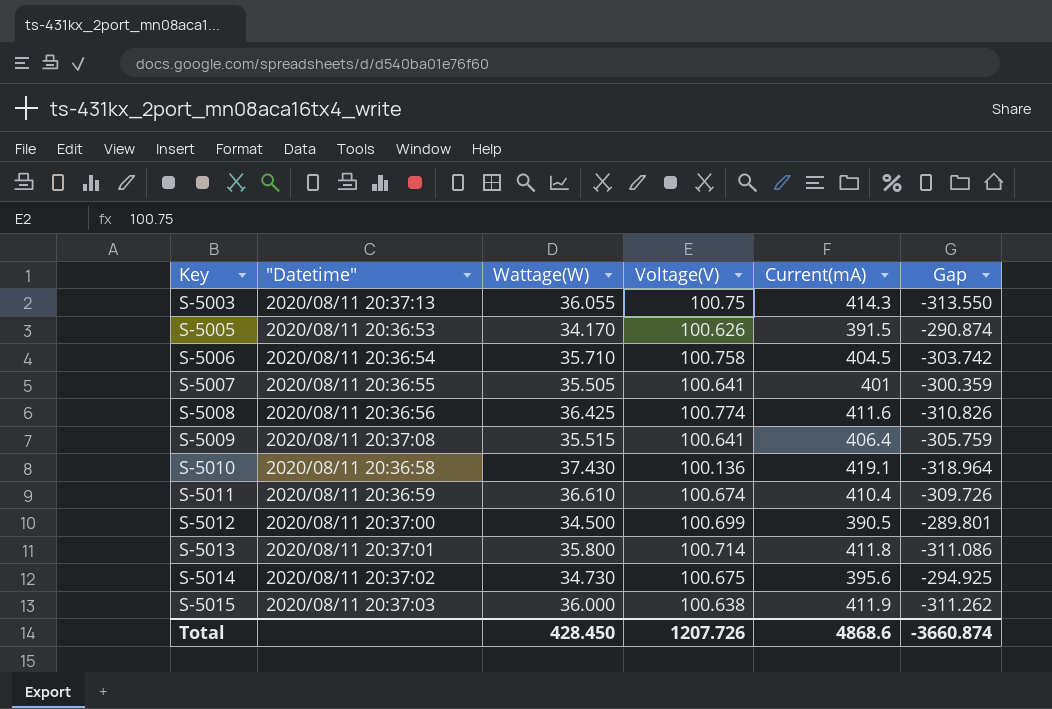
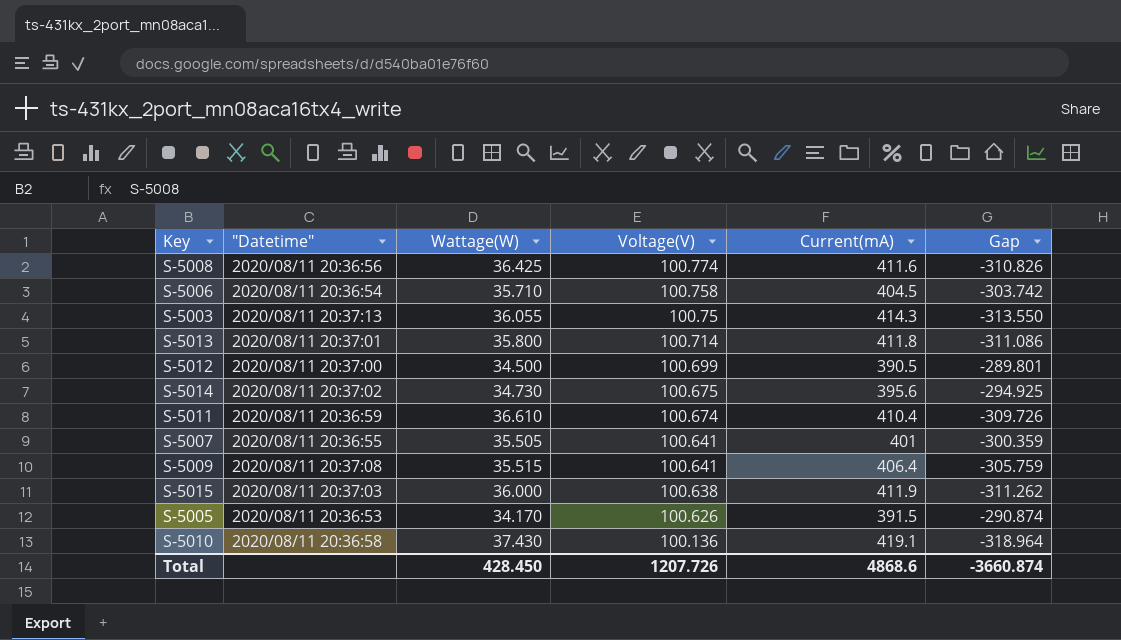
row order: Key ascending -> Voltage(V) descending

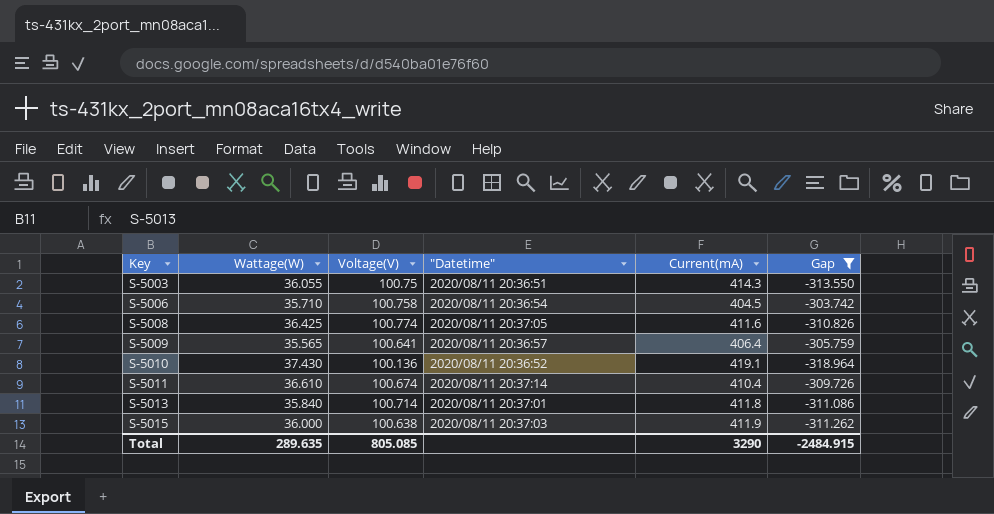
filter: none -> Gap <= -303.742
row order: Voltage(V) descending -> Key ascending
column "Datetime" | position: 2 -> 4
S-5003 | "Datetime": 2020/08/11 20:37:13 -> 2020/08/11 20:36:51
S-5008 | "Datetime": 2020/08/11 20:36:56 -> 2020/08/11 20:37:05
S-5009 | Wattage(W): 35.515 -> 35.565
S-5009 | "Datetime": 2020/08/11 20:37:08 -> 2020/08/11 20:36:57
S-5010 | "Datetime": 2020/08/11 20:36:58 -> 2020/08/11 20:36:52
S-5011 | "Datetime": 2020/08/11 20:36:59 -> 2020/08/11 20:37:14
S-5013 | Wattage(W): 35.800 -> 35.840
Total | Wattage(W): 428.450 -> 289.635
Total | Voltage(V): 1207.726 -> 805.085
Total | Current(mA): 4868.6 -> 3290
Total | Gap: -3660.874 -> -2484.915

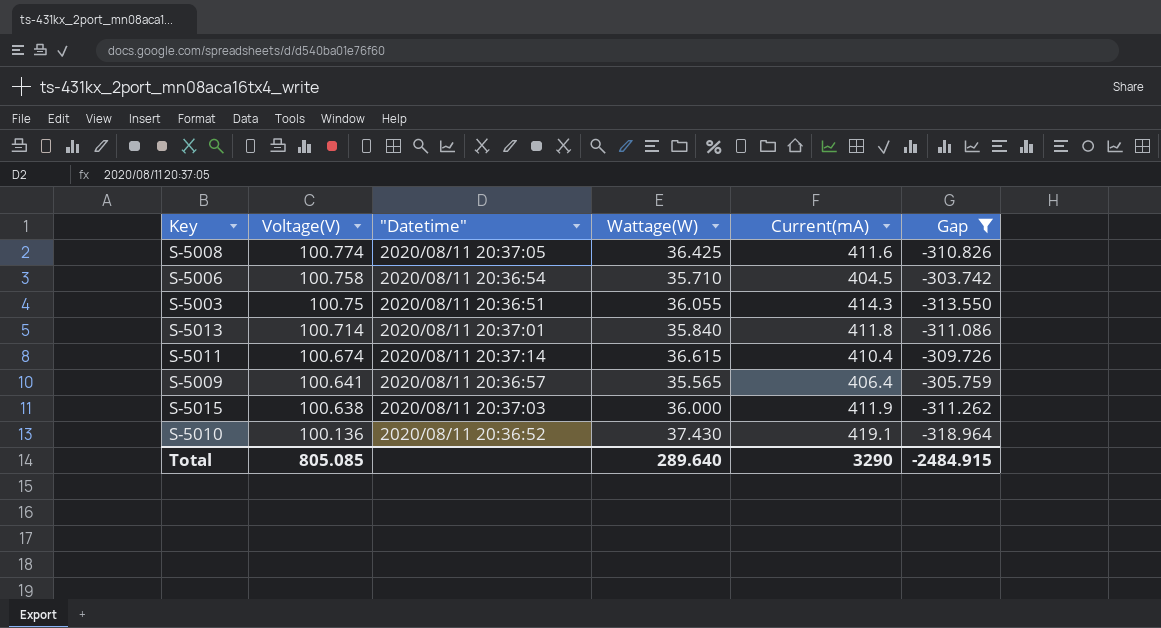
row order: Key ascending -> Voltage(V) descending
column Wattage(W) | position: 2 -> 4
S-5011 | Wattage(W): 36.610 -> 36.615
Total | Wattage(W): 289.635 -> 289.640

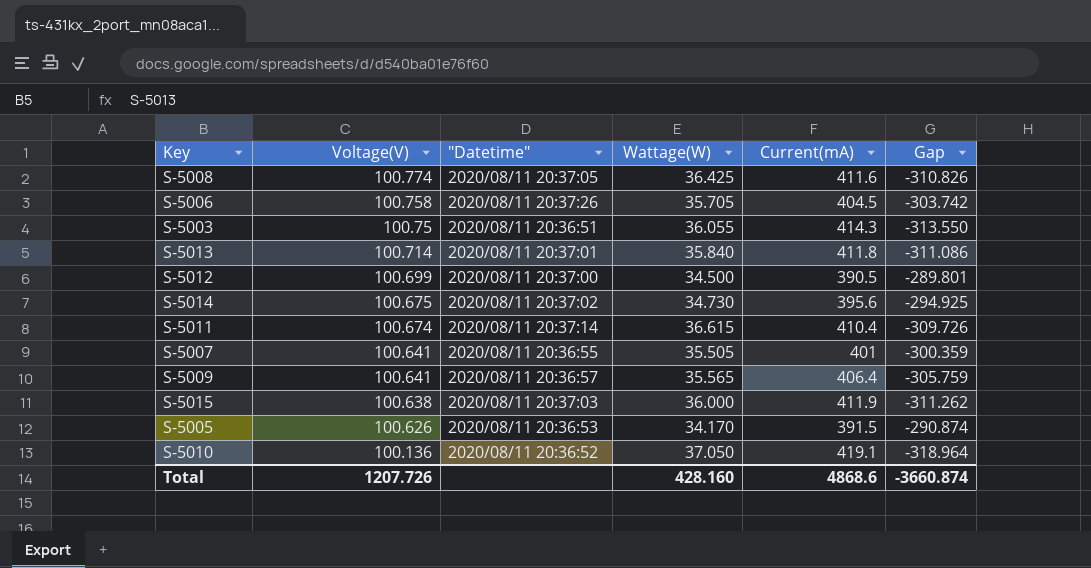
filter: Gap <= -303.742 -> none
S-5006 | "Datetime": 2020/08/11 20:36:54 -> 2020/08/11 20:37:26
S-5006 | Wattage(W): 35.710 -> 35.705
S-5010 | Wattage(W): 37.430 -> 37.050
Total | Voltage(V): 805.085 -> 1207.726
Total | Wattage(W): 289.640 -> 428.160
Total | Current(mA): 3290 -> 4868.6
Total | Gap: -2484.915 -> -3660.874

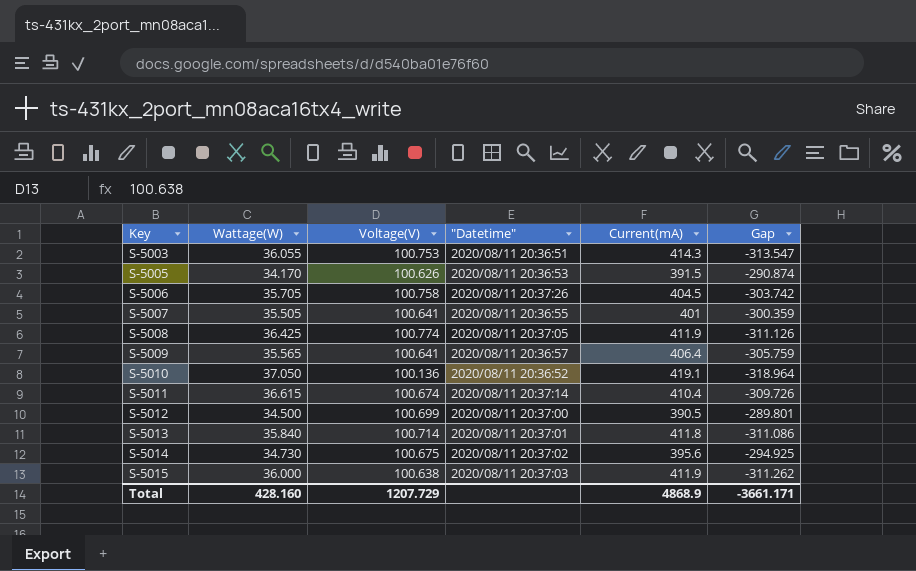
row order: Voltage(V) descending -> Key ascending
column Wattage(W) | position: 4 -> 2
S-5003 | Voltage(V): 100.75 -> 100.753
S-5003 | Gap: -313.550 -> -313.547
S-5008 | Current(mA): 411.6 -> 411.9
S-5008 | Gap: -310.826 -> -311.126
Total | Voltage(V): 1207.726 -> 1207.729
Total | Current(mA): 4868.6 -> 4868.9
Total | Gap: -3660.874 -> -3661.171

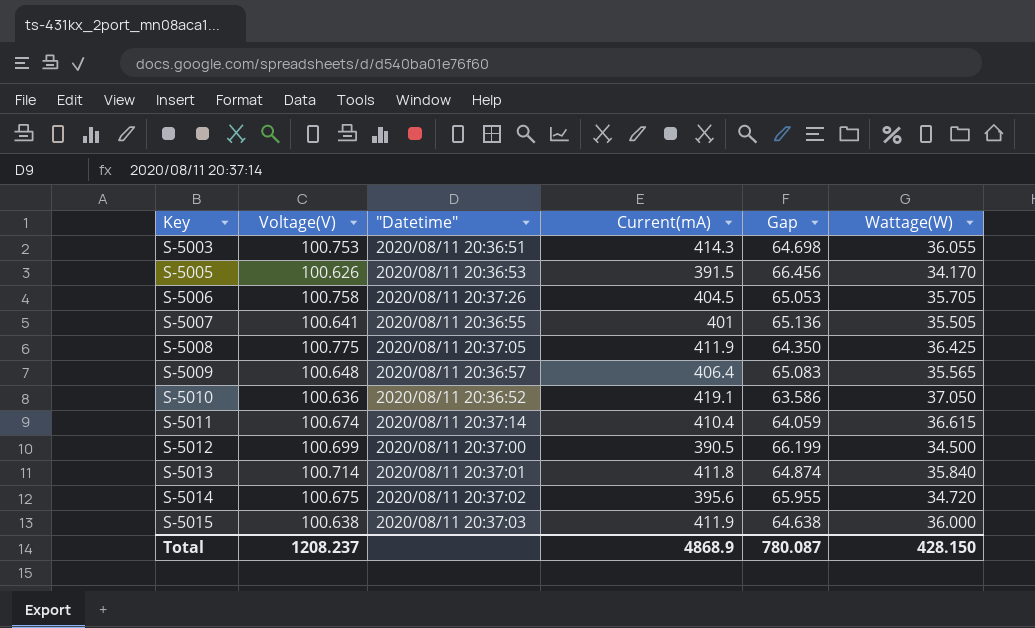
column Gap | formula: [Voltage(V)] - [Current(mA)] -> [Voltage(V)] - [Wattage(W)]
column Wattage(W) | position: 2 -> 6
S-5008 | Voltage(V): 100.774 -> 100.775
S-5009 | Voltage(V): 100.641 -> 100.648
S-5010 | Voltage(V): 100.136 -> 100.636
S-5014 | Wattage(W): 34.730 -> 34.720
Total | Voltage(V): 1207.729 -> 1208.237
Total | Gap: -3661.171 -> 780.087
Total | Wattage(W): 428.160 -> 428.150

